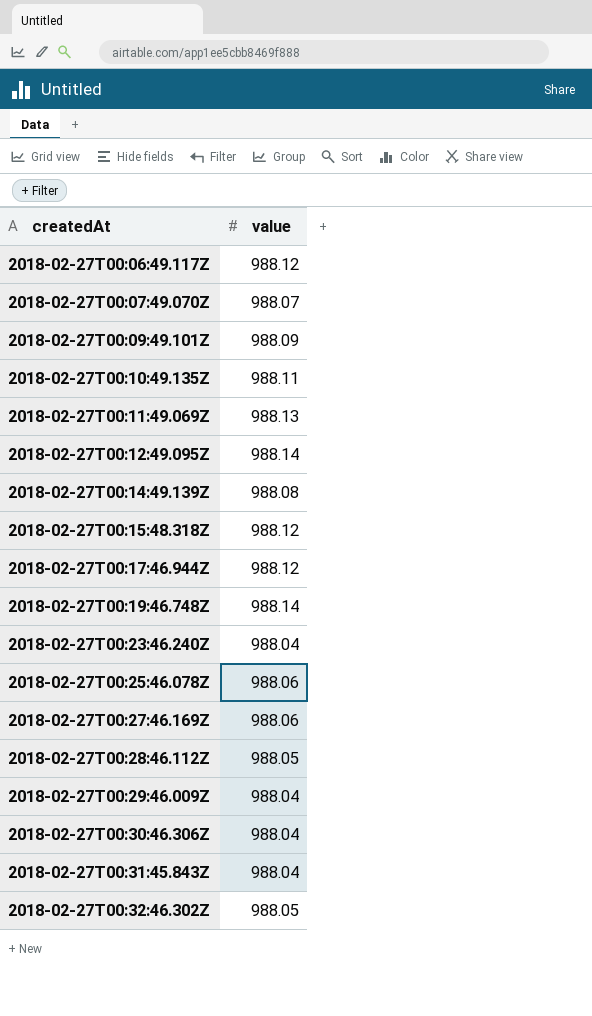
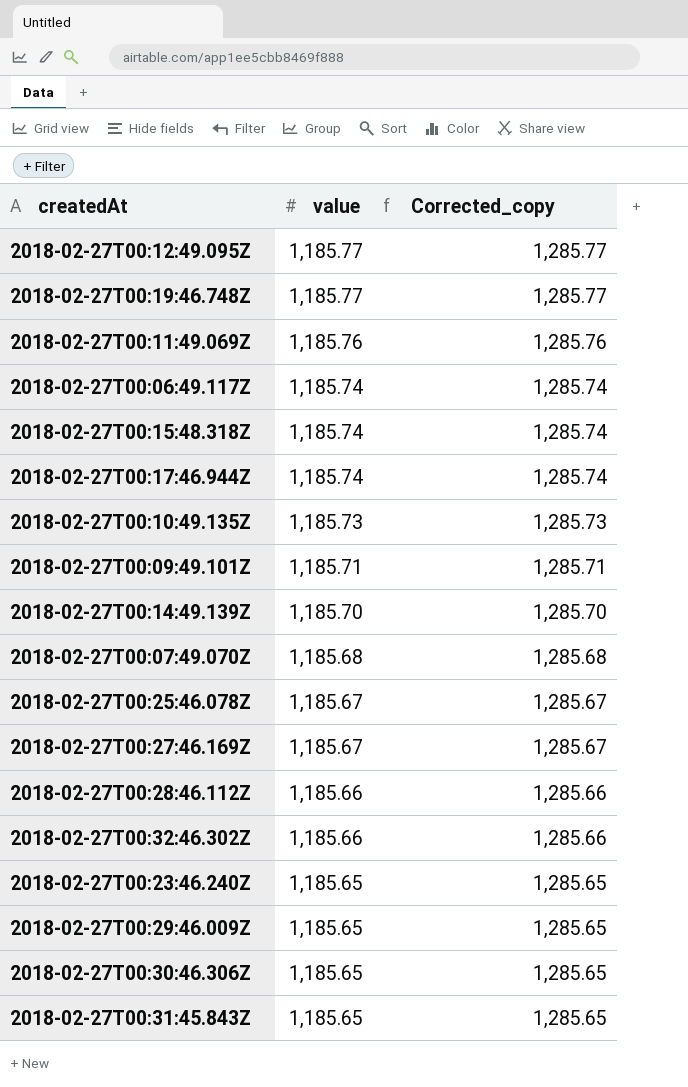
row order: createdAt ascending -> value descending
column Corrected_copy | formula: none -> [value] + 100
2018-02-27T00:12:49.095Z | value: 988.14 -> 1,185.77
2018-02-27T00:19:46.748Z | value: 988.14 -> 1,185.77
2018-02-27T00:11:49.069Z | value: 988.13 -> 1,185.76
2018-02-27T00:06:49.117Z | value: 988.12 -> 1,185.74
2018-02-27T00:15:48.318Z | value: 988.12 -> 1,185.74
2018-02-27T00:17:46.944Z | value: 988.12 -> 1,185.74
2018-02-27T00:10:49.135Z | value: 988.11 -> 1,185.73
2018-02-27T00:09:49.101Z | value: 988.09 -> 1,185.71
2018-02-27T00:14:49.139Z | value: 988.08 -> 1,185.70
2018-02-27T00:07:49.070Z | value: 988.07 -> 1,185.68
2018-02-27T00:25:46.078Z | value: 988.06 -> 1,185.67
2018-02-27T00:27:46.169Z | value: 988.06 -> 1,185.67
2018-02-27T00:28:46.112Z | value: 988.05 -> 1,185.66
2018-02-27T00:32:46.302Z | value: 988.05 -> 1,185.66
2018-02-27T00:23:46.240Z | value: 988.04 -> 1,185.65
2018-02-27T00:29:46.009Z | value: 988.04 -> 1,185.65
2018-02-27T00:30:46.306Z | value: 988.04 -> 1,185.65
2018-02-27T00:31:45.843Z | value: 988.04 -> 1,185.65

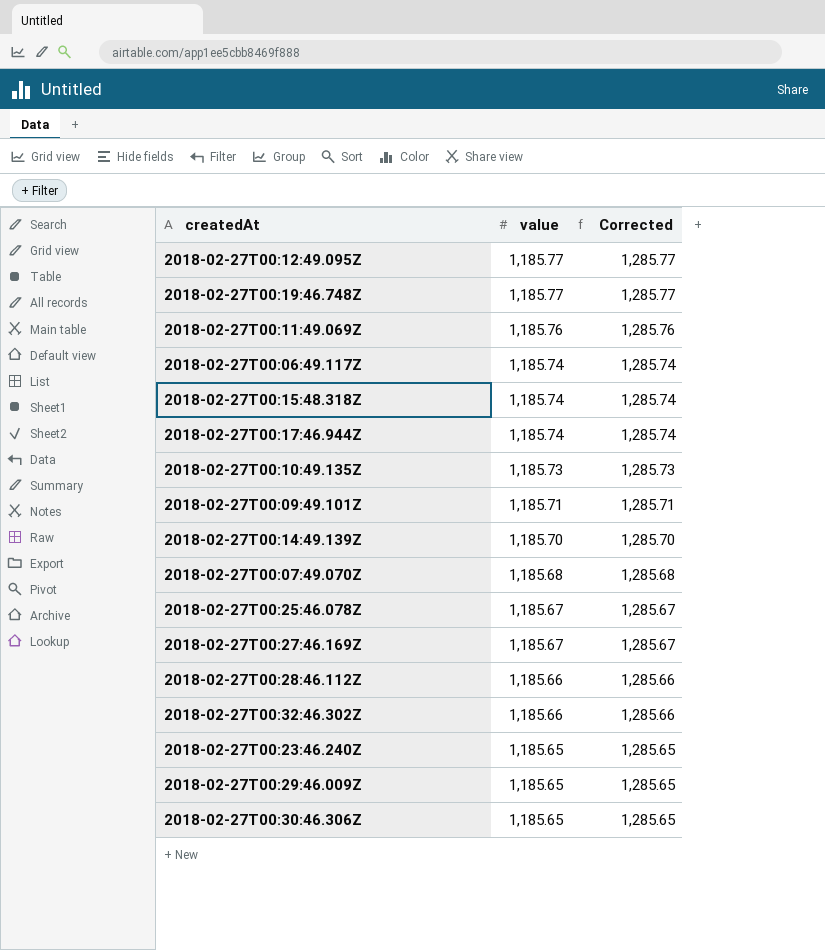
column name: Corrected_copy -> Corrected
row 2018-02-27T00:31:45.843Z: 1,185.65 | 1,285.65 -> none

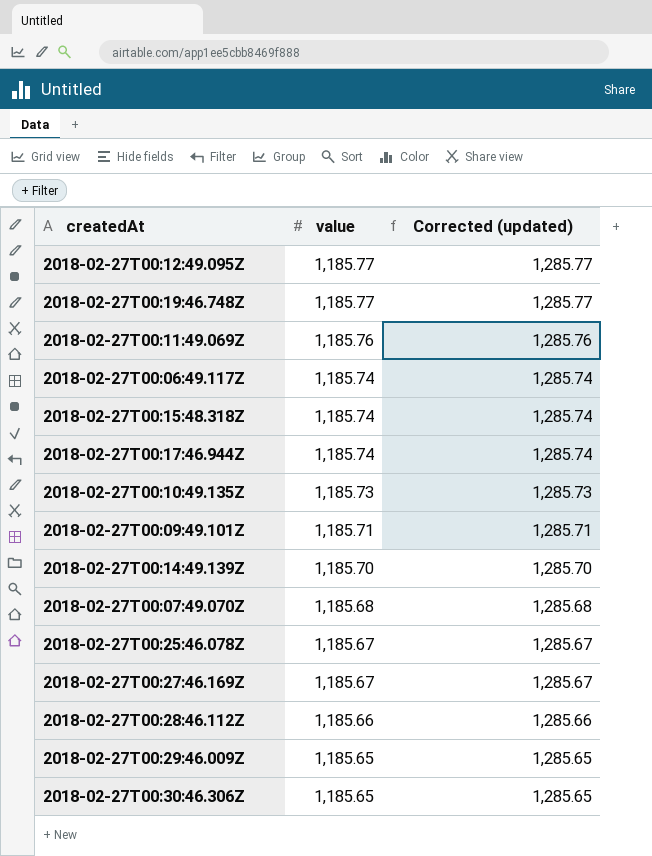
column name: Corrected -> Corrected (updated)
row 2018-02-27T00:32:46.302Z: 1,185.66 | 1,285.66 -> none
row 2018-02-27T00:23:46.240Z: 1,185.65 | 1,285.65 -> none

